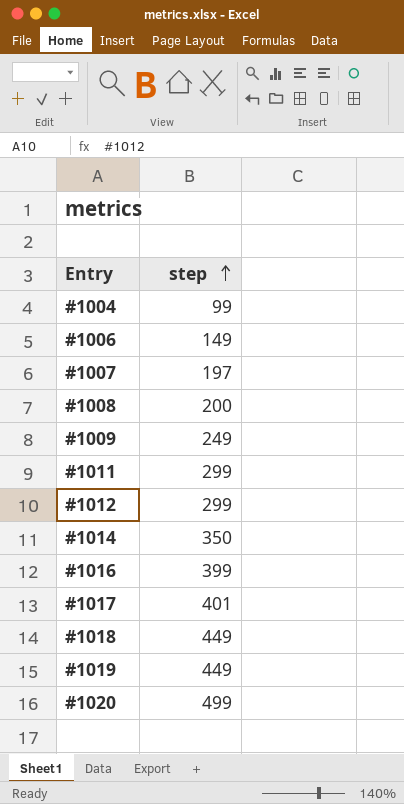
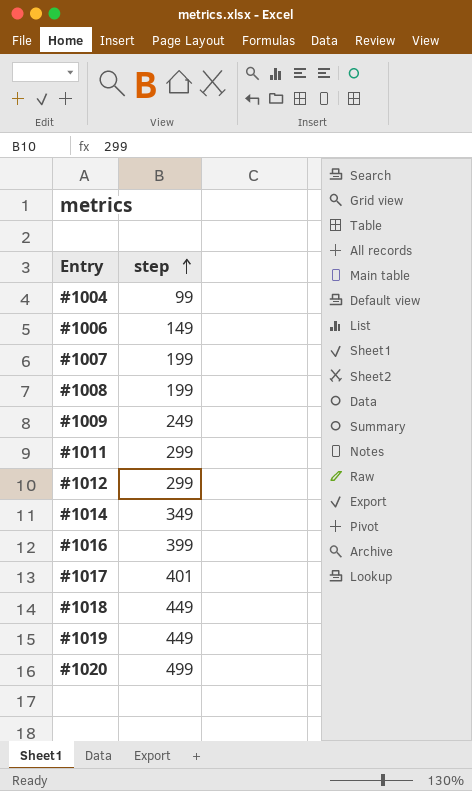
#1007 | step: 197 -> 199
#1008 | step: 200 -> 199
#1014 | step: 350 -> 349

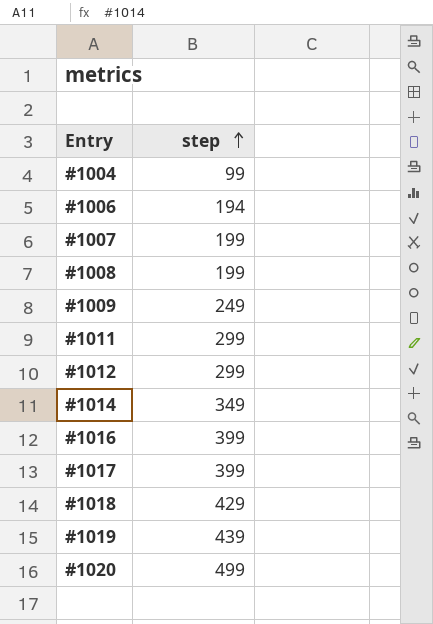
#1006 | step: 149 -> 194
#1017 | step: 401 -> 399
#1018 | step: 449 -> 429
#1019 | step: 449 -> 439

